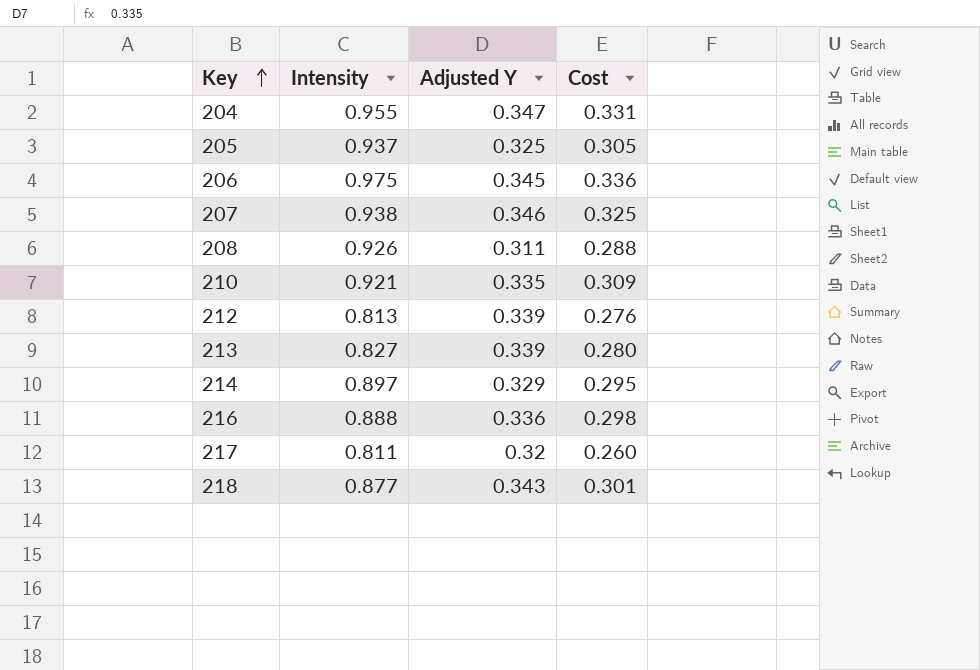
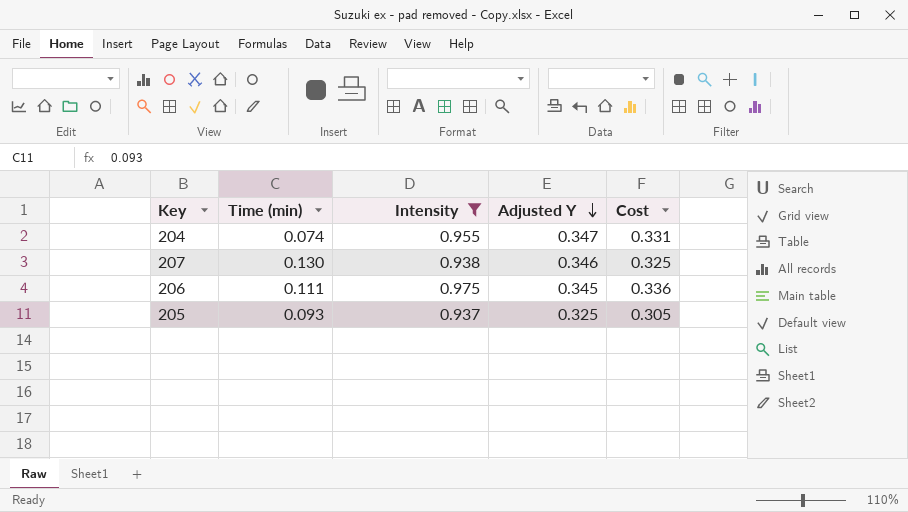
filter: none -> Intensity >= 0.937
row order: Key ascending -> Adjusted Y descending
column Time (min) | position: none -> 2

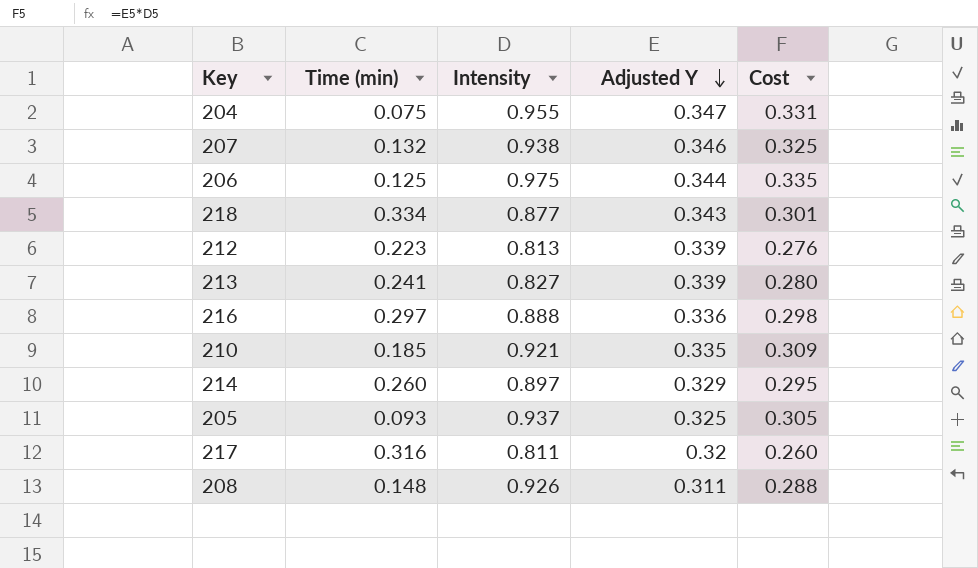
filter: Intensity >= 0.937 -> none
204 | Time (min): 0.074 -> 0.075
207 | Time (min): 0.130 -> 0.132
206 | Time (min): 0.111 -> 0.125
206 | Adjusted Y: 0.345 -> 0.344
206 | Cost: 0.336 -> 0.335

